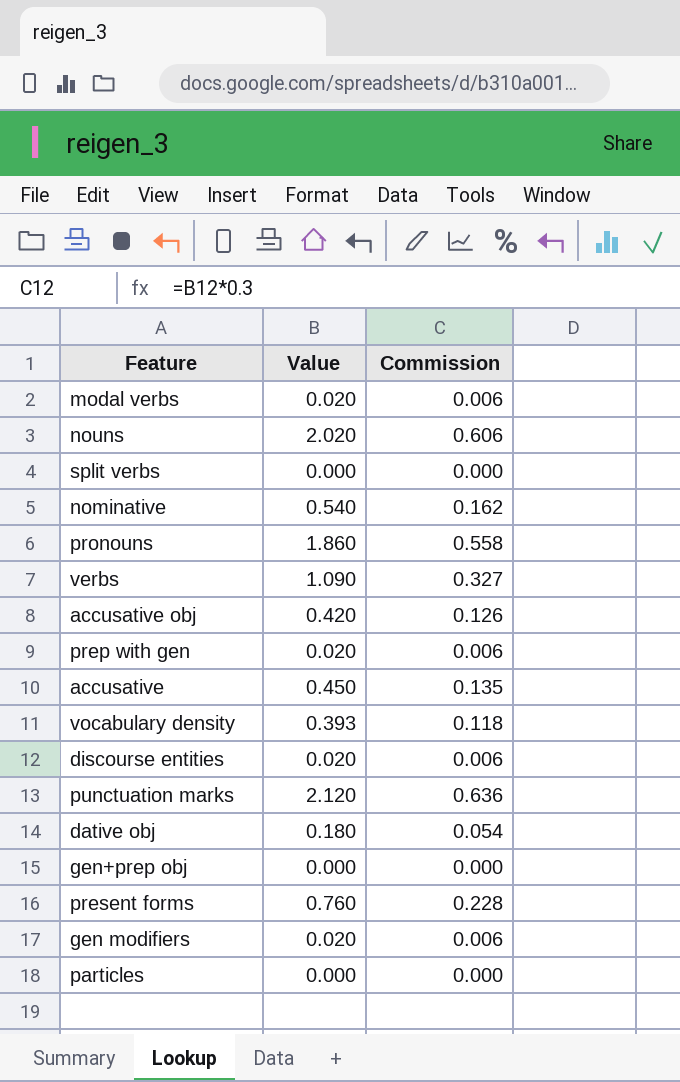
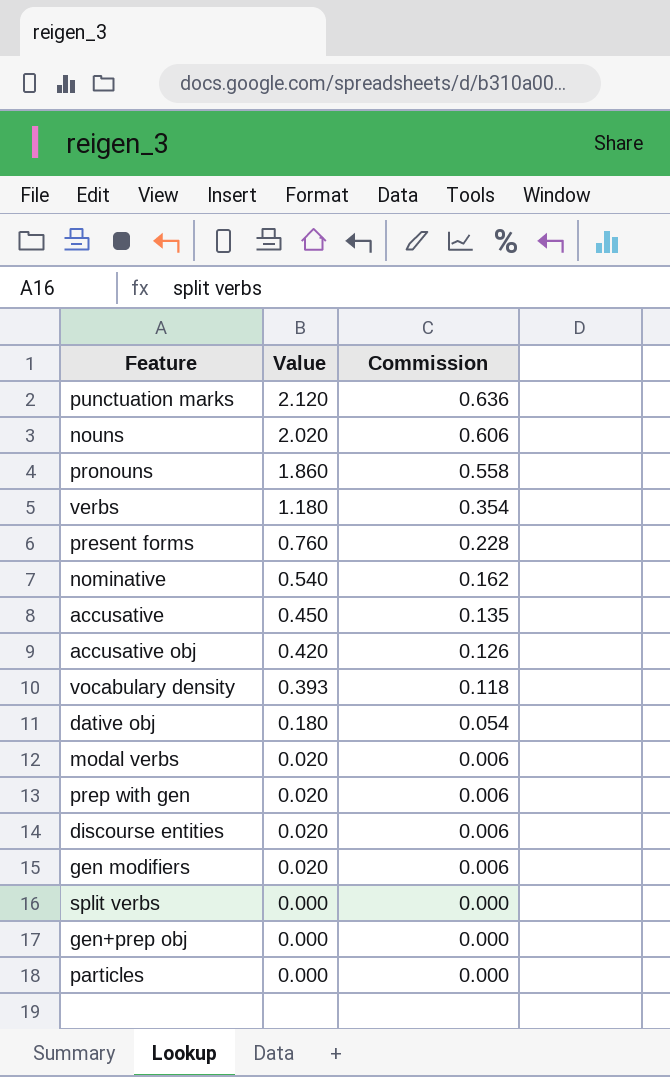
row order: none -> Value descending
verbs | Value: 1.090 -> 1.180
verbs | Commission: 0.327 -> 0.354

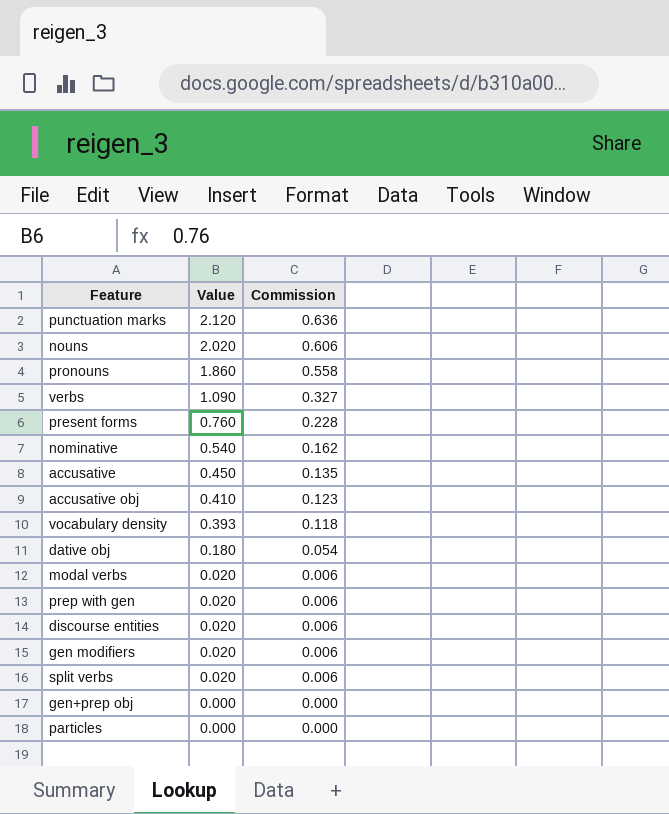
verbs | Value: 1.180 -> 1.090
verbs | Commission: 0.354 -> 0.327
accusative obj | Value: 0.420 -> 0.410
accusative obj | Commission: 0.126 -> 0.123
split verbs | Value: 0.000 -> 0.020
split verbs | Commission: 0.000 -> 0.006

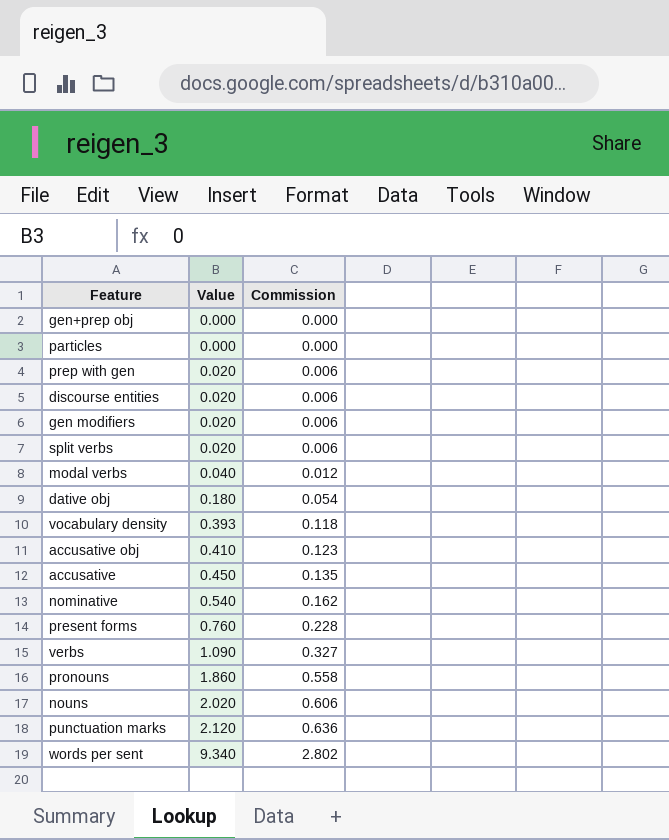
row order: Value descending -> Value ascending
modal verbs | Value: 0.020 -> 0.040
modal verbs | Commission: 0.006 -> 0.012
row words per sent: none -> 9.340 | 2.802

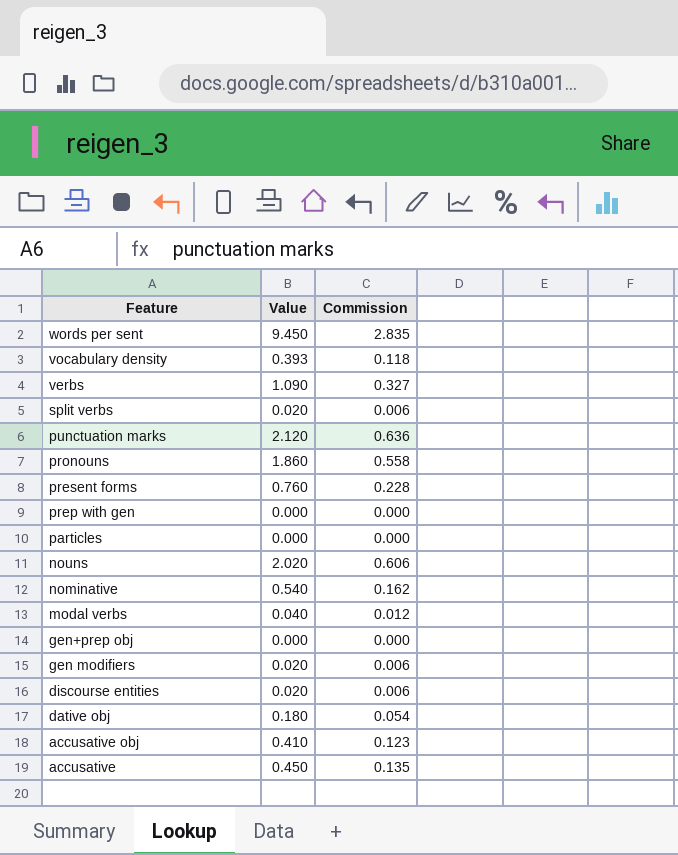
row order: Value ascending -> Feature descending
words per sent | Value: 9.340 -> 9.450
words per sent | Commission: 2.802 -> 2.835
prep with gen | Value: 0.020 -> 0.000
prep with gen | Commission: 0.006 -> 0.000

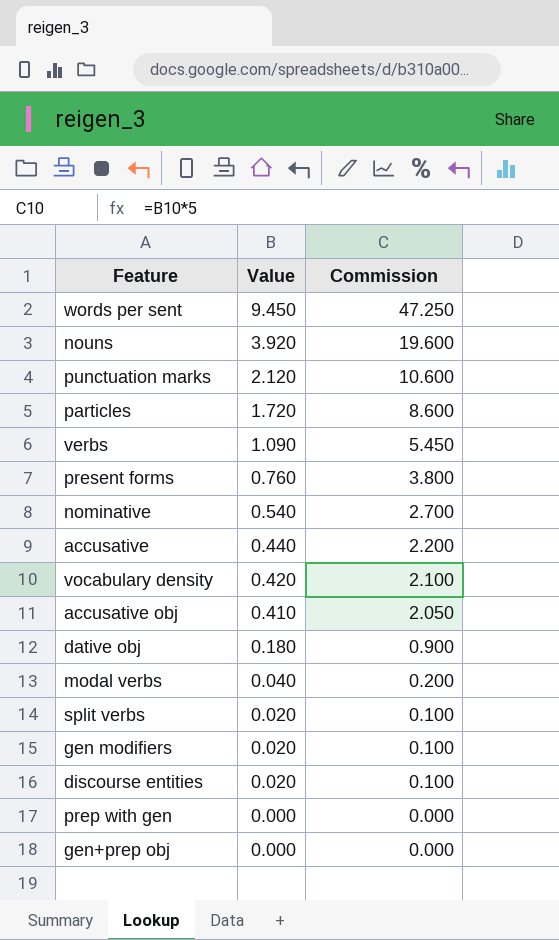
row order: Feature descending -> Value descending
column Commission | formula: [Value] * 0.3 -> [Value] * 5
row pronouns: 1.860 | 0.558 -> none
nouns | Value: 2.020 -> 3.920
particles | Value: 0.000 -> 1.720
accusative | Value: 0.450 -> 0.440
vocabulary density | Value: 0.393 -> 0.420

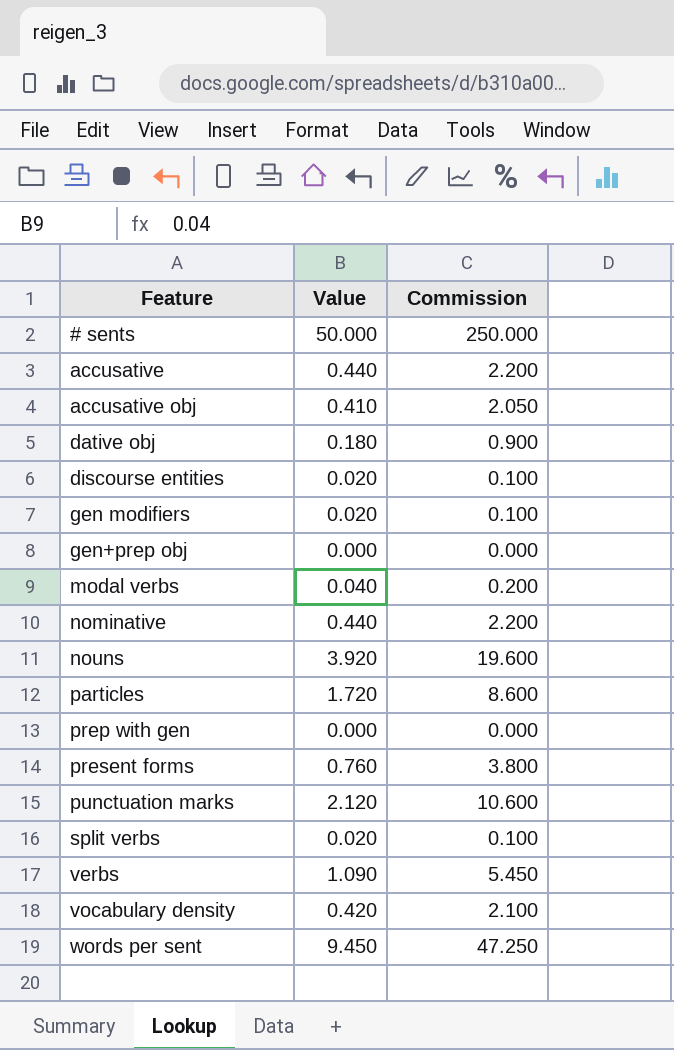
row order: Value descending -> Feature ascending
row # sents: none -> 50.000 | 250.000
nominative | Value: 0.540 -> 0.440
nominative | Commission: 2.700 -> 2.200

